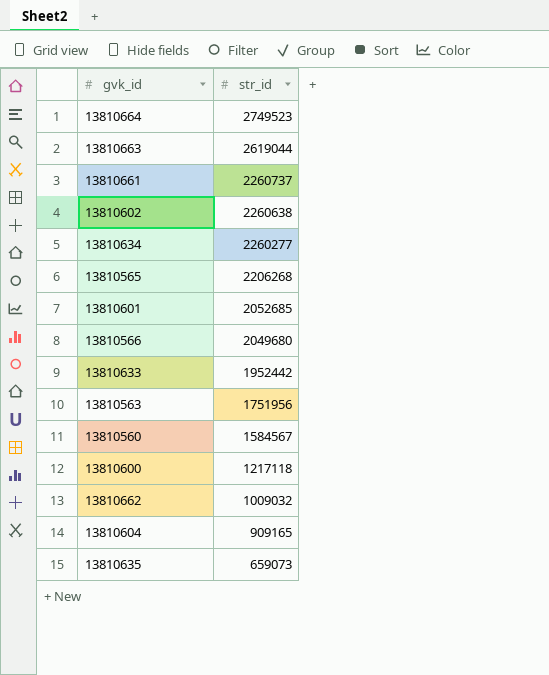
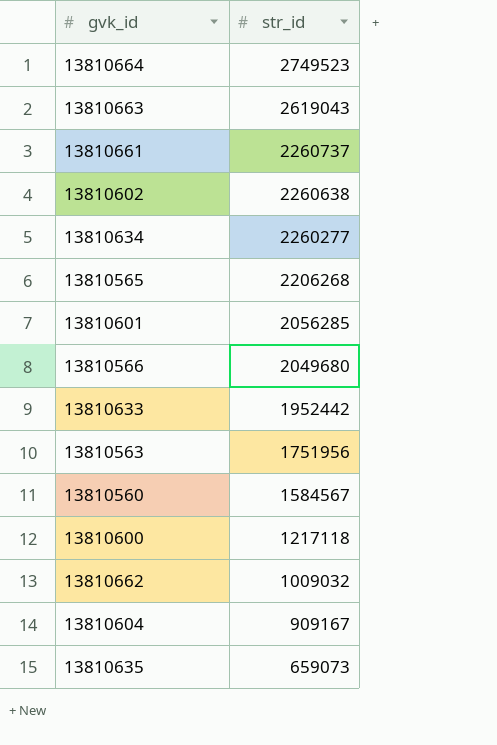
13810663 | str_id: 2619044 -> 2619043
13810601 | str_id: 2052685 -> 2056285
13810604 | str_id: 909165 -> 909167

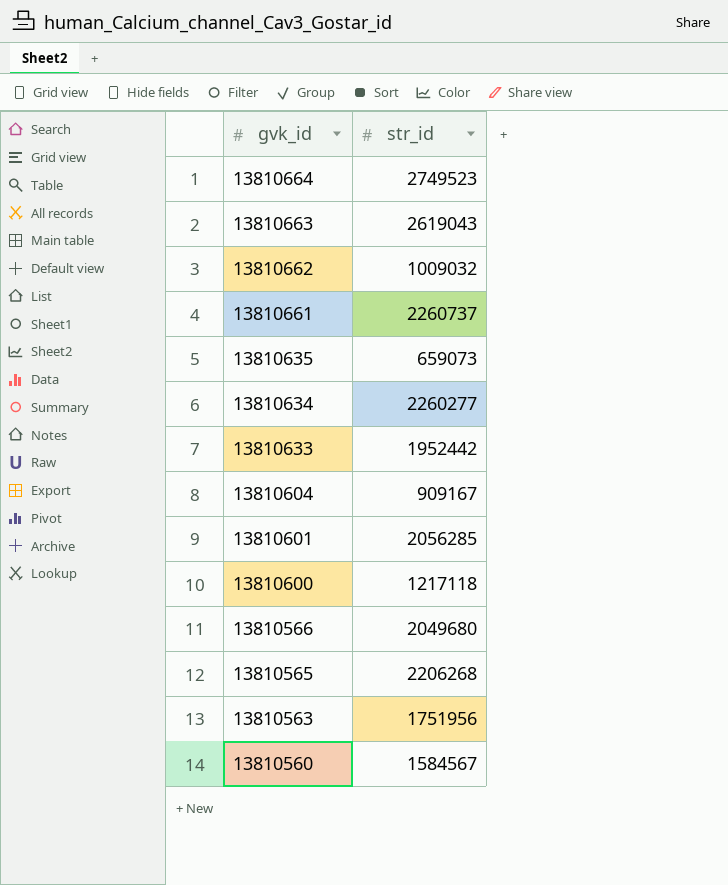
row order: str_id descending -> gvk_id descending
row 13810602: 2260638 -> none

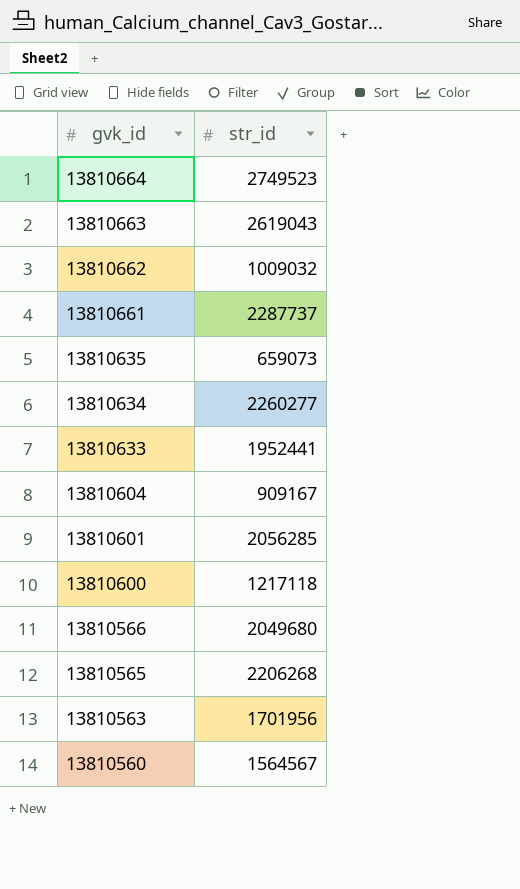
13810661 | str_id: 2260737 -> 2287737
13810633 | str_id: 1952442 -> 1952441
13810563 | str_id: 1751956 -> 1701956
13810560 | str_id: 1584567 -> 1564567

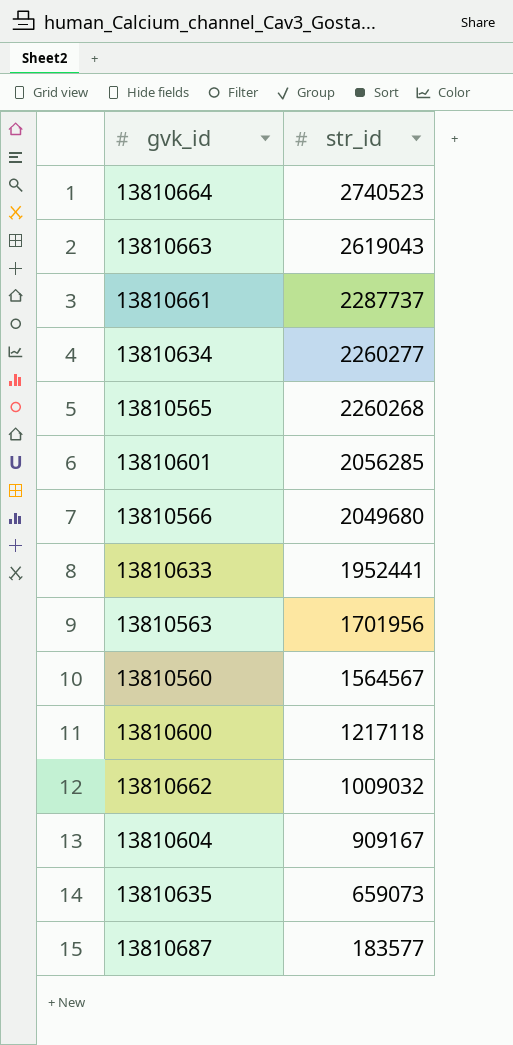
row order: gvk_id descending -> str_id descending
13810664 | str_id: 2749523 -> 2740523
13810565 | str_id: 2206268 -> 2260268
row 13810687: none -> 183577

